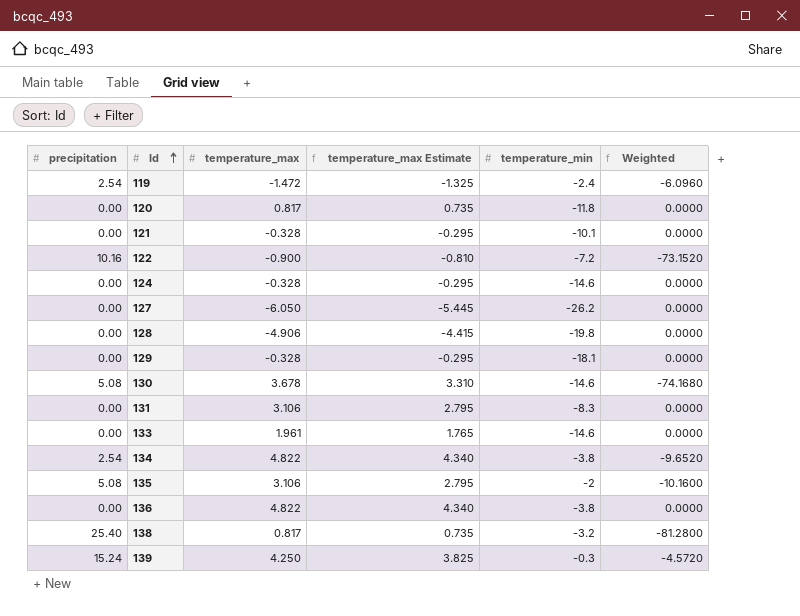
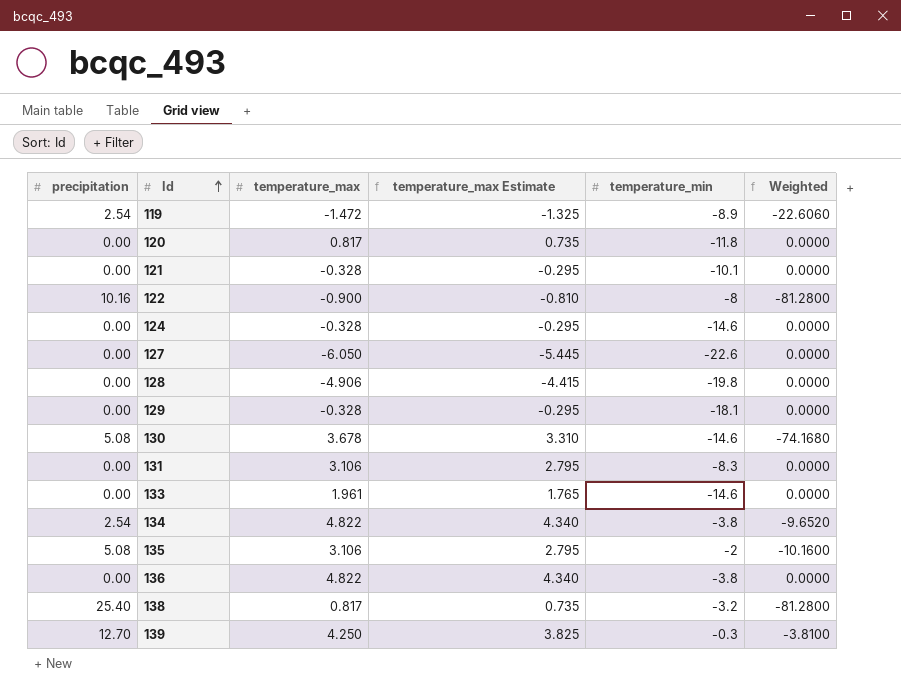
119 | temperature_min: -2.4 -> -8.9
119 | Weighted: -6.0960 -> -22.6060
122 | temperature_min: -7.2 -> -8
122 | Weighted: -73.1520 -> -81.2800
127 | temperature_min: -26.2 -> -22.6
139 | precipitation: 15.24 -> 12.70
139 | Weighted: -4.5720 -> -3.8100

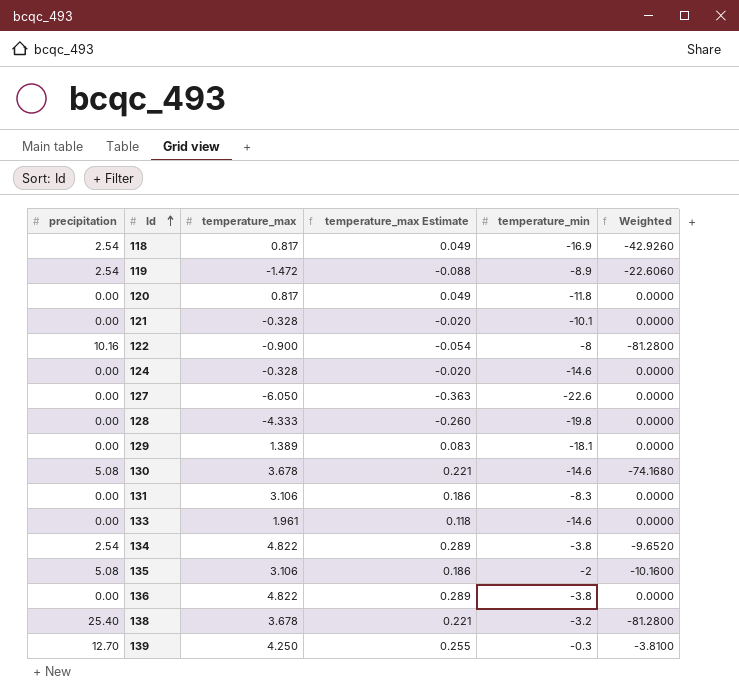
column temperature_max Estimate | formula: [temperature_max] * 0.9 -> [temperature_max] * 0.06
row 118: none -> 2.54 | 0.817 | 0.049 | -16.9 | -42.9260
128 | temperature_max: -4.906 -> -4.333
129 | temperature_max: -0.328 -> 1.389
138 | temperature_max: 0.817 -> 3.678

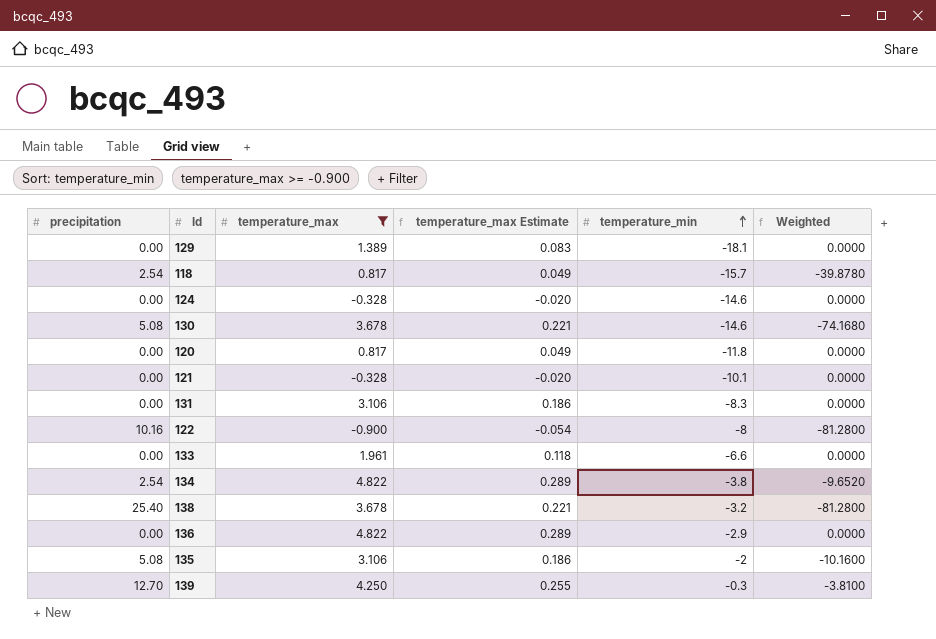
filter: none -> temperature_max >= -0.900
row order: Id ascending -> temperature_min ascending
118 | temperature_min: -16.9 -> -15.7
118 | Weighted: -42.9260 -> -39.8780
133 | temperature_min: -14.6 -> -6.6
136 | temperature_min: -3.8 -> -2.9

